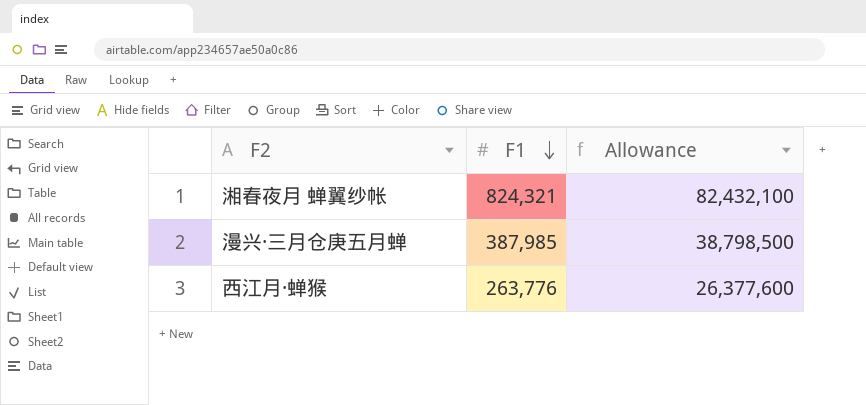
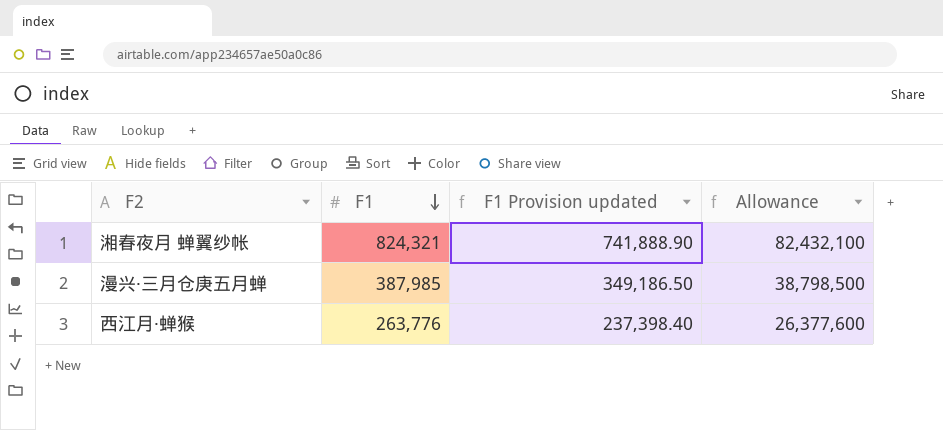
column F1 Provision updated | formula: none -> [F1] * 0.9

